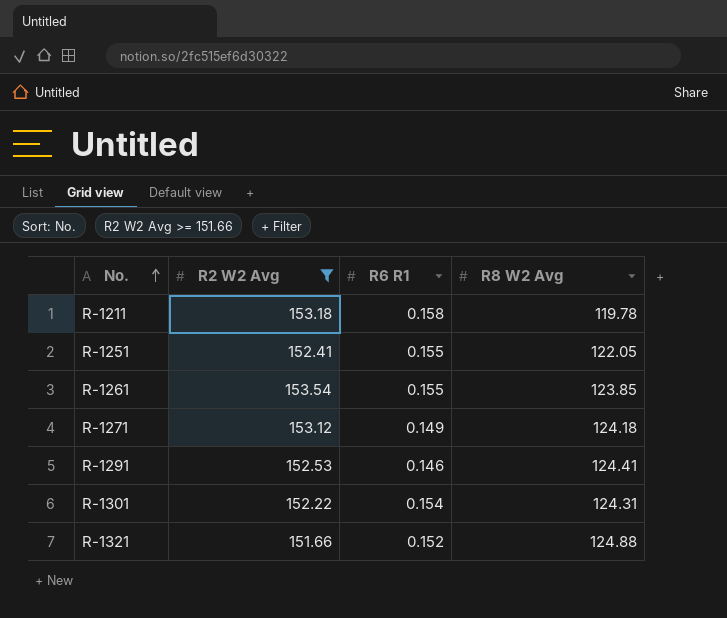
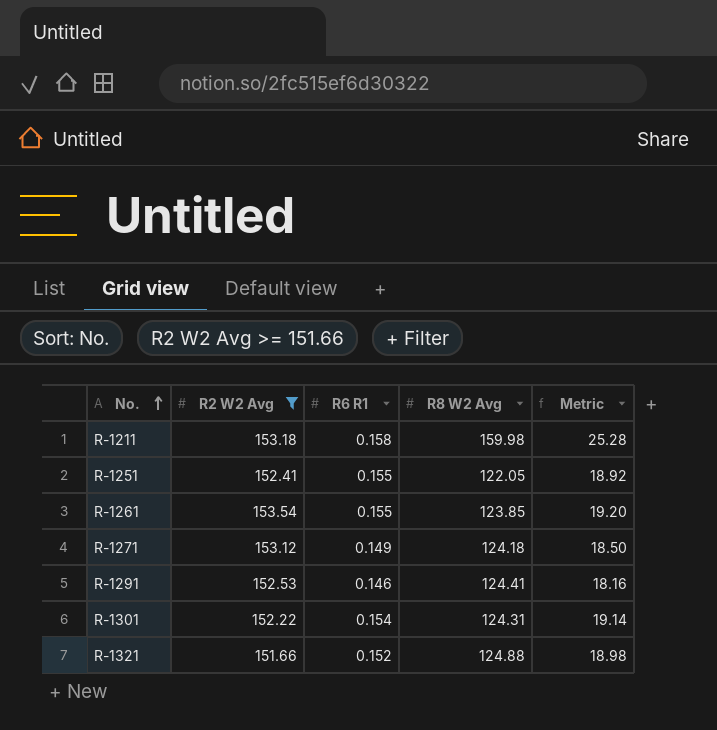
column Metric | formula: none -> [R6 R1] * [R8 W2 Avg]
R-1211 | R8 W2 Avg: 119.78 -> 159.98

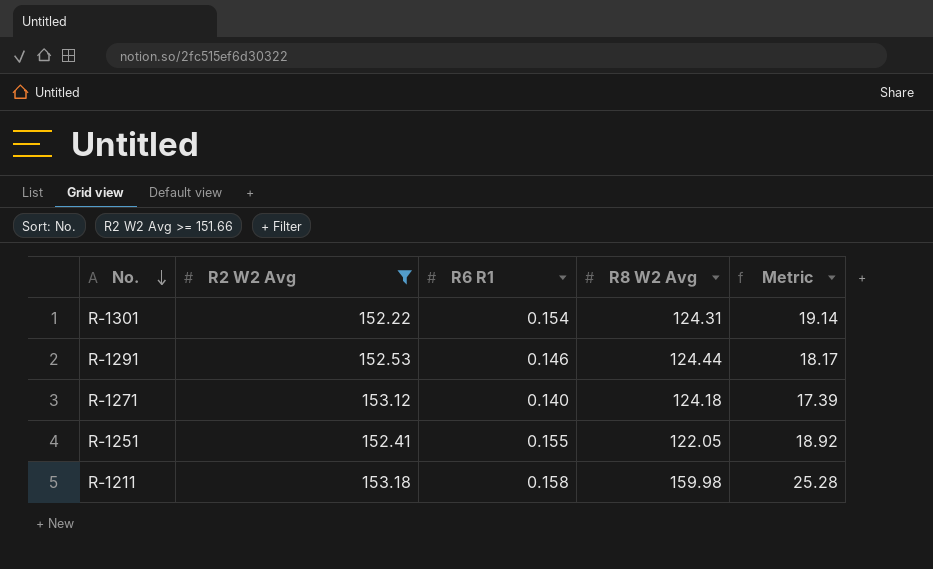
row order: No. ascending -> No. descending
row R-1261: 153.54 | 0.155 | 123.85 | 19.20 -> none
row R-1321: 151.66 | 0.152 | 124.88 | 18.98 -> none
R-1291 | R8 W2 Avg: 124.41 -> 124.44
R-1291 | Metric: 18.16 -> 18.17
R-1271 | R6 R1: 0.149 -> 0.140
R-1271 | Metric: 18.50 -> 17.39

